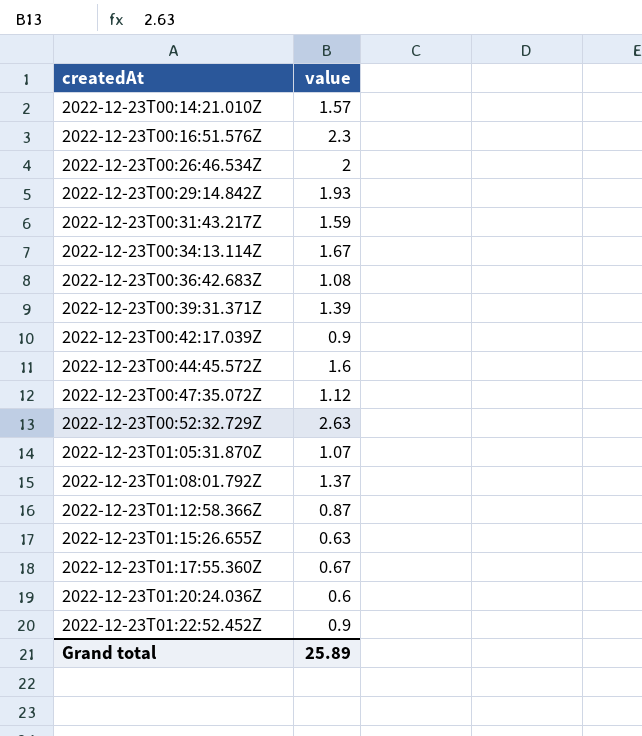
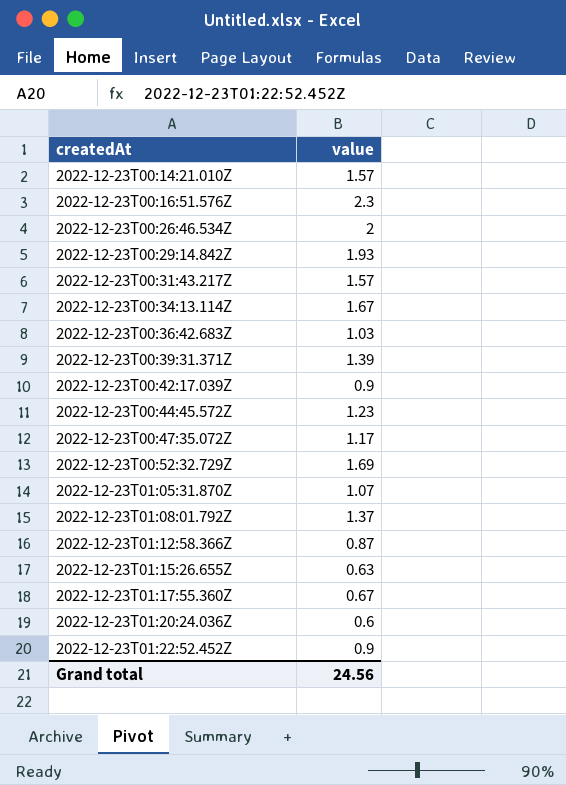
2022-12-23T00:31:43.217Z | value: 1.59 -> 1.57
2022-12-23T00:36:42.683Z | value: 1.08 -> 1.03
2022-12-23T00:44:45.572Z | value: 1.6 -> 1.23
2022-12-23T00:47:35.072Z | value: 1.12 -> 1.17
2022-12-23T00:52:32.729Z | value: 2.63 -> 1.69
Grand total | value: 25.89 -> 24.56

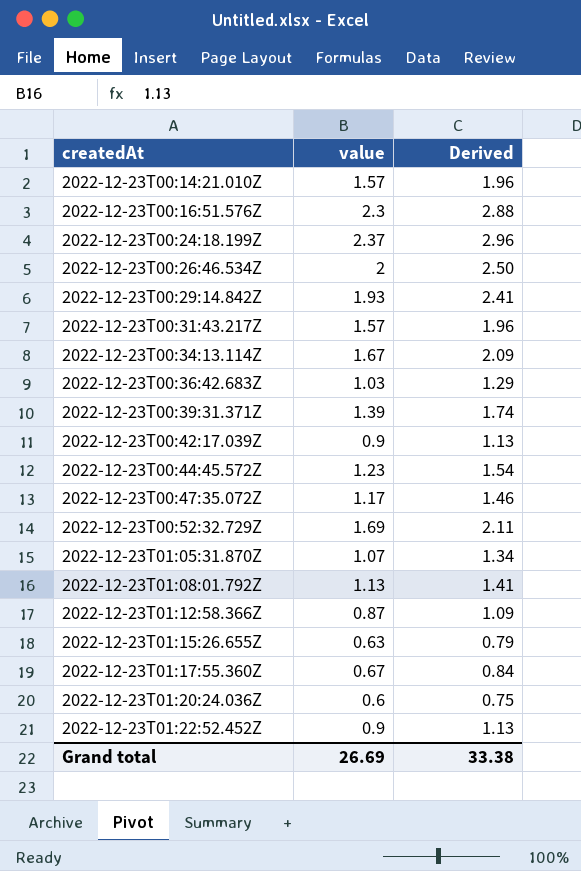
column Derived | formula: none -> [value] * 1.25
row 2022-12-23T00:24:18.199Z: none -> 2.37 | 2.96
2022-12-23T01:08:01.792Z | value: 1.37 -> 1.13
Grand total | value: 24.56 -> 26.69

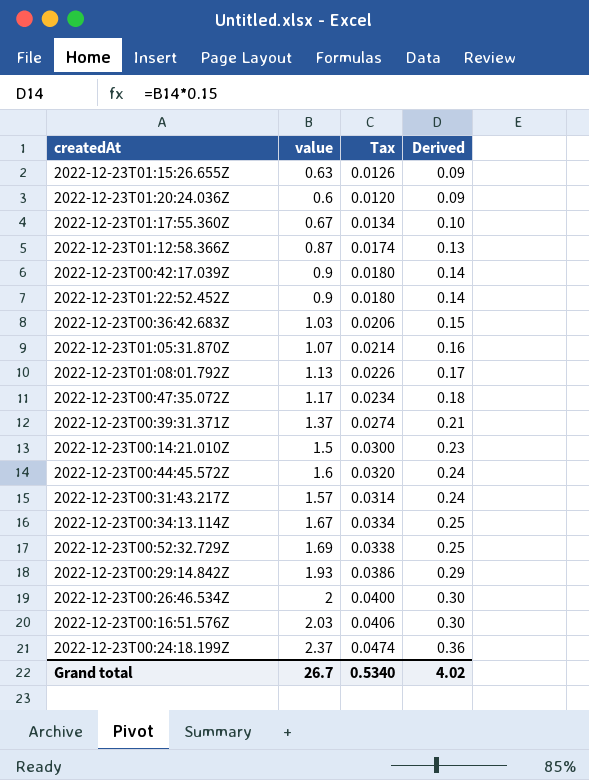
row order: createdAt ascending -> Derived ascending
column Tax | formula: none -> [value] * 0.02
column Derived | formula: [value] * 1.25 -> [value] * 0.15
2022-12-23T00:39:31.371Z | value: 1.39 -> 1.37
2022-12-23T00:14:21.010Z | value: 1.57 -> 1.5
2022-12-23T00:44:45.572Z | value: 1.23 -> 1.6
2022-12-23T00:16:51.576Z | value: 2.3 -> 2.03
Grand total | value: 26.69 -> 26.7
Grand total | Derived: 33.38 -> 4.02

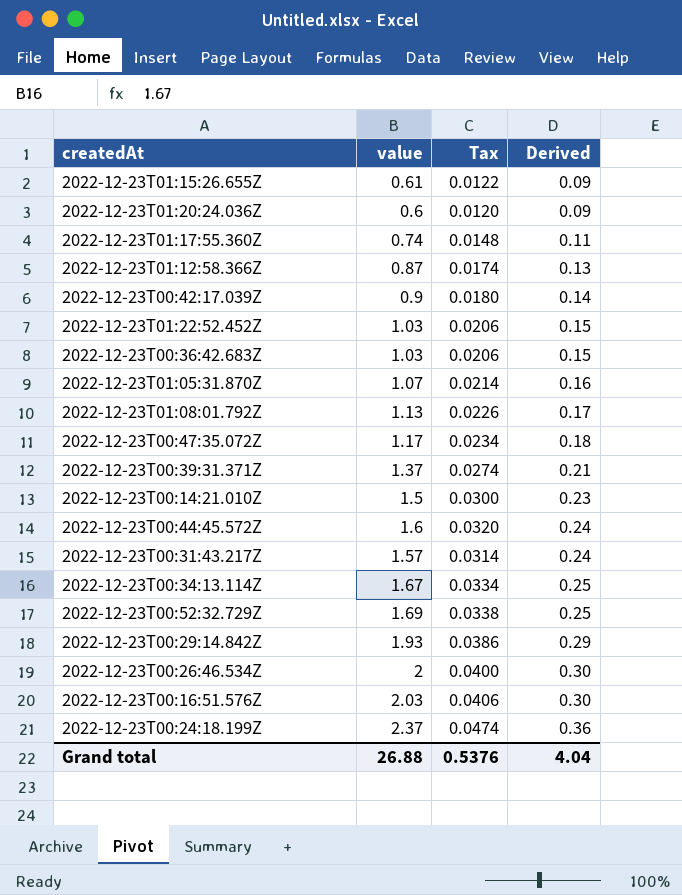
2022-12-23T01:15:26.655Z | value: 0.63 -> 0.61
2022-12-23T01:15:26.655Z | Tax: 0.0126 -> 0.0122
2022-12-23T01:17:55.360Z | value: 0.67 -> 0.74
2022-12-23T01:17:55.360Z | Tax: 0.0134 -> 0.0148
2022-12-23T01:17:55.360Z | Derived: 0.10 -> 0.11
2022-12-23T01:22:52.452Z | value: 0.9 -> 1.03
2022-12-23T01:22:52.452Z | Tax: 0.0180 -> 0.0206
2022-12-23T01:22:52.452Z | Derived: 0.14 -> 0.15
Grand total | value: 26.7 -> 26.88
Grand total | Tax: 0.5340 -> 0.5376
Grand total | Derived: 4.02 -> 4.04

